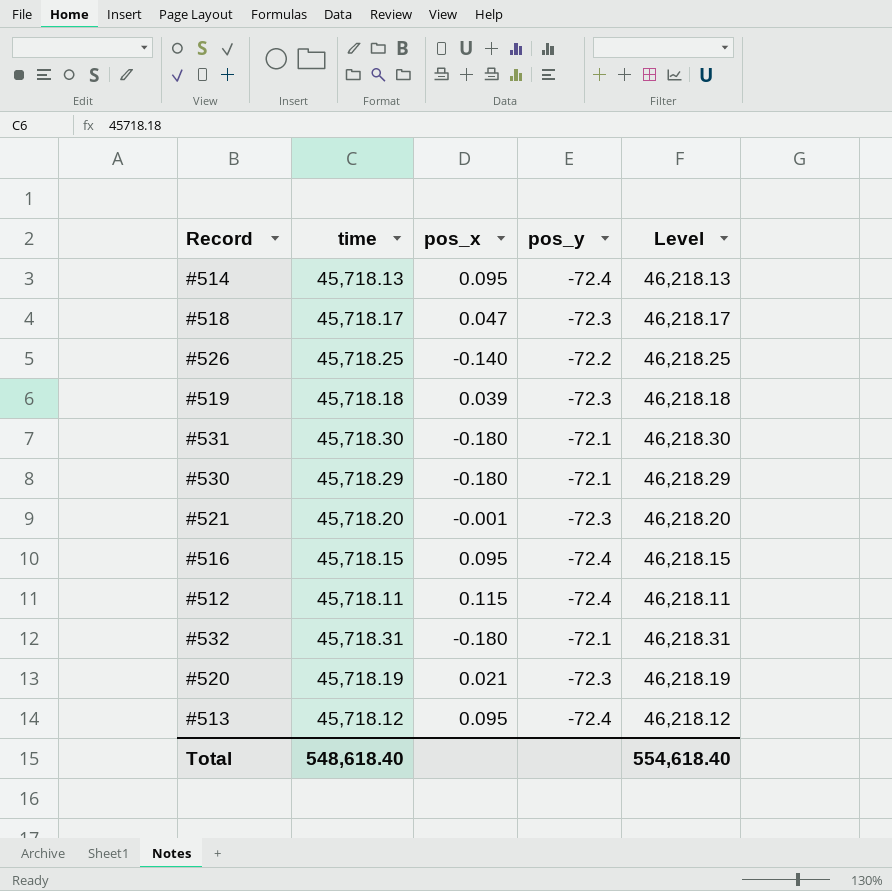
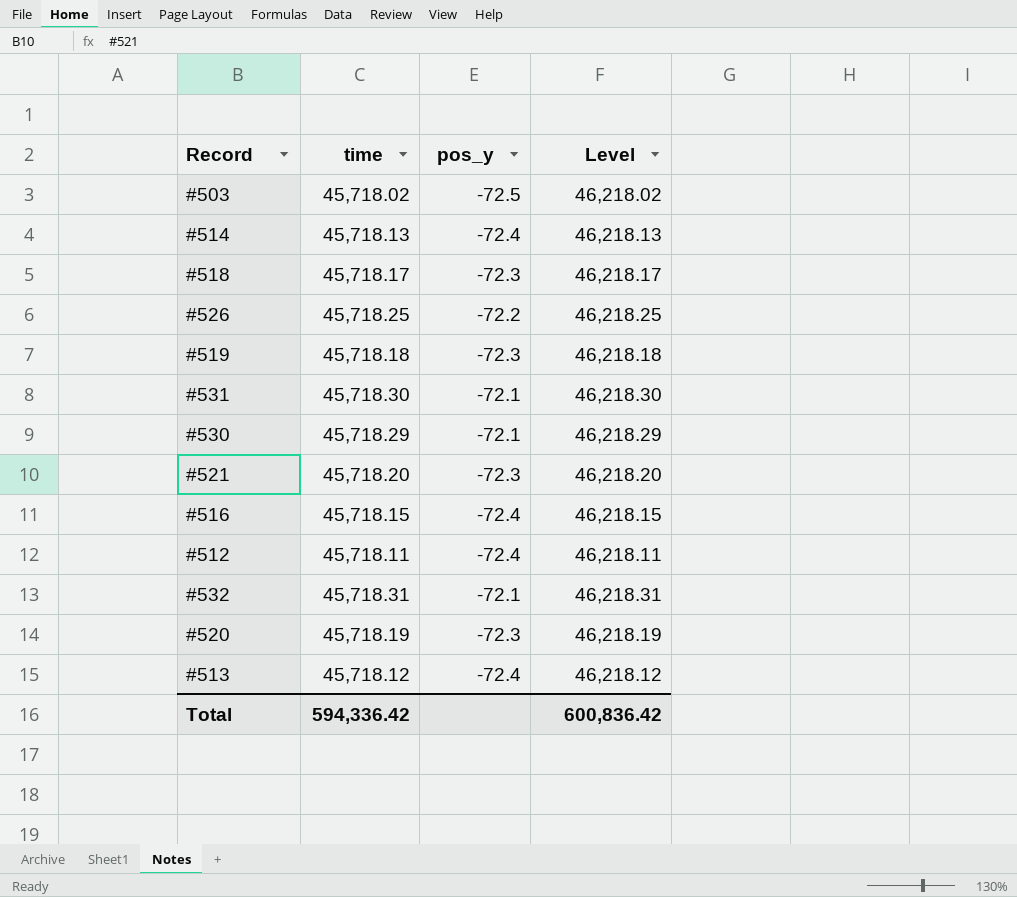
column pos_x | position: 3 -> none
row #503: none -> 45,718.02 | -72.5 | 46,218.02
Total | time: 548,618.40 -> 594,336.42
Total | Level: 554,618.40 -> 600,836.42

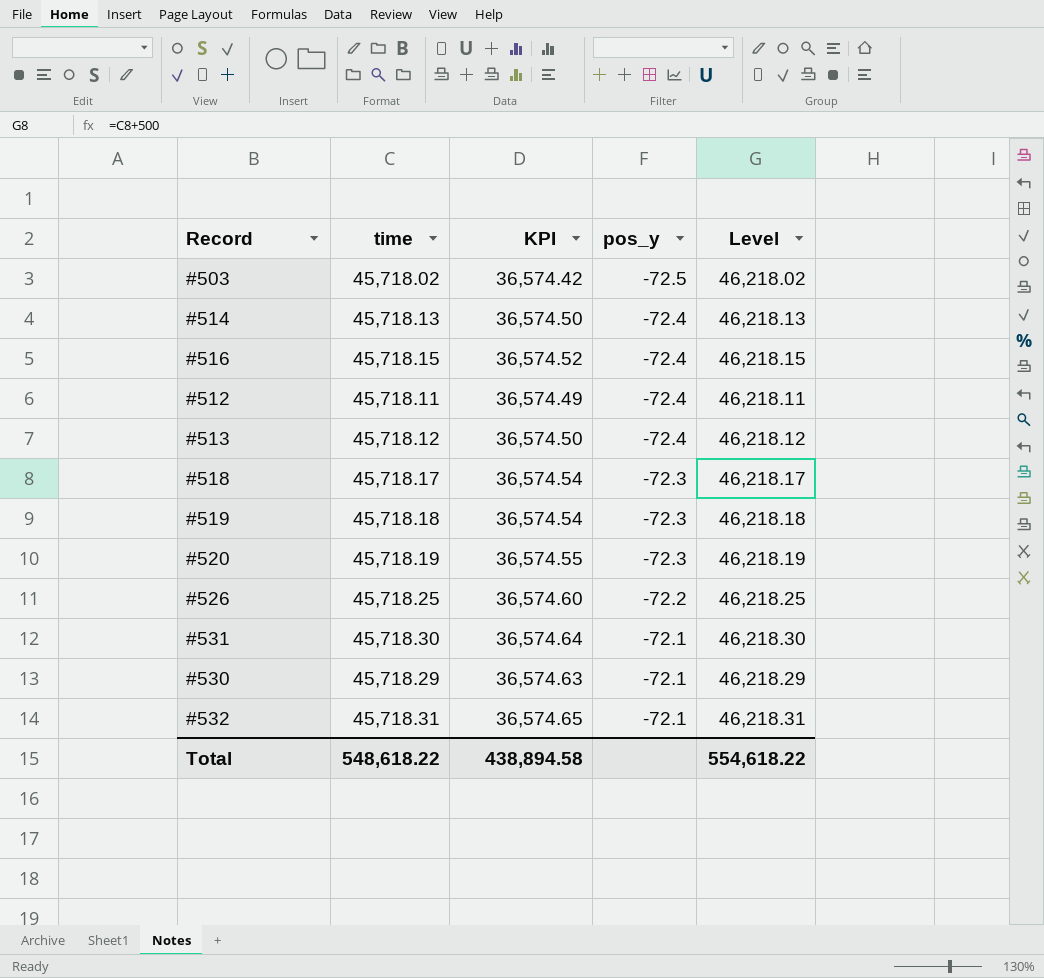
row order: none -> pos_y ascending
column KPI | formula: none -> [time] * 0.8
row #521: 45,718.20 | -72.3 | 46,218.20 -> none
Total | time: 594,336.42 -> 548,618.22
Total | Level: 600,836.42 -> 554,618.22

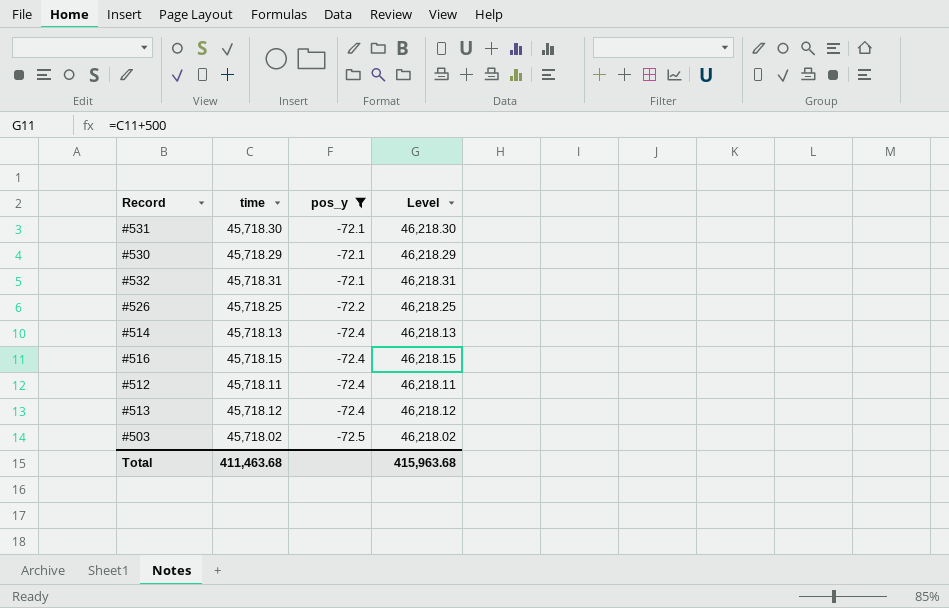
filter: none -> pos_y != -72.3
row order: pos_y ascending -> pos_y descending
column KPI | formula: [time] * 0.8 -> none
Total | time: 548,618.22 -> 411,463.68
Total | Level: 554,618.22 -> 415,963.68

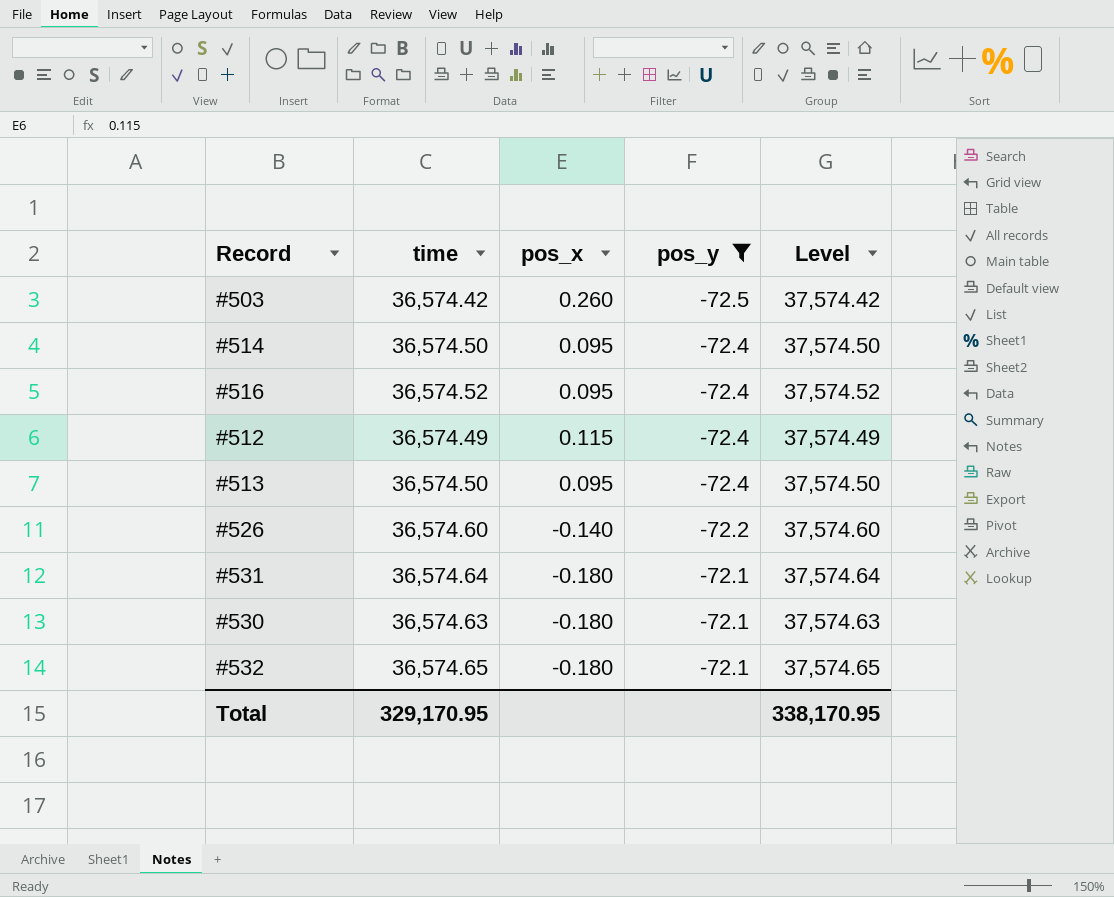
row order: pos_y descending -> pos_y ascending
column pos_x | position: none -> 3
column Level | formula: [time] + 500 -> [time] + 1000
#503 | time: 45,718.02 -> 36,574.42
#514 | time: 45,718.13 -> 36,574.50
#516 | time: 45,718.15 -> 36,574.52
#512 | time: 45,718.11 -> 36,574.49
#513 | time: 45,718.12 -> 36,574.50
#526 | time: 45,718.25 -> 36,574.60
#531 | time: 45,718.30 -> 36,574.64
#530 | time: 45,718.29 -> 36,574.63
#532 | time: 45,718.31 -> 36,574.65
Total | time: 411,463.68 -> 329,170.95
Total | Level: 415,963.68 -> 338,170.95

